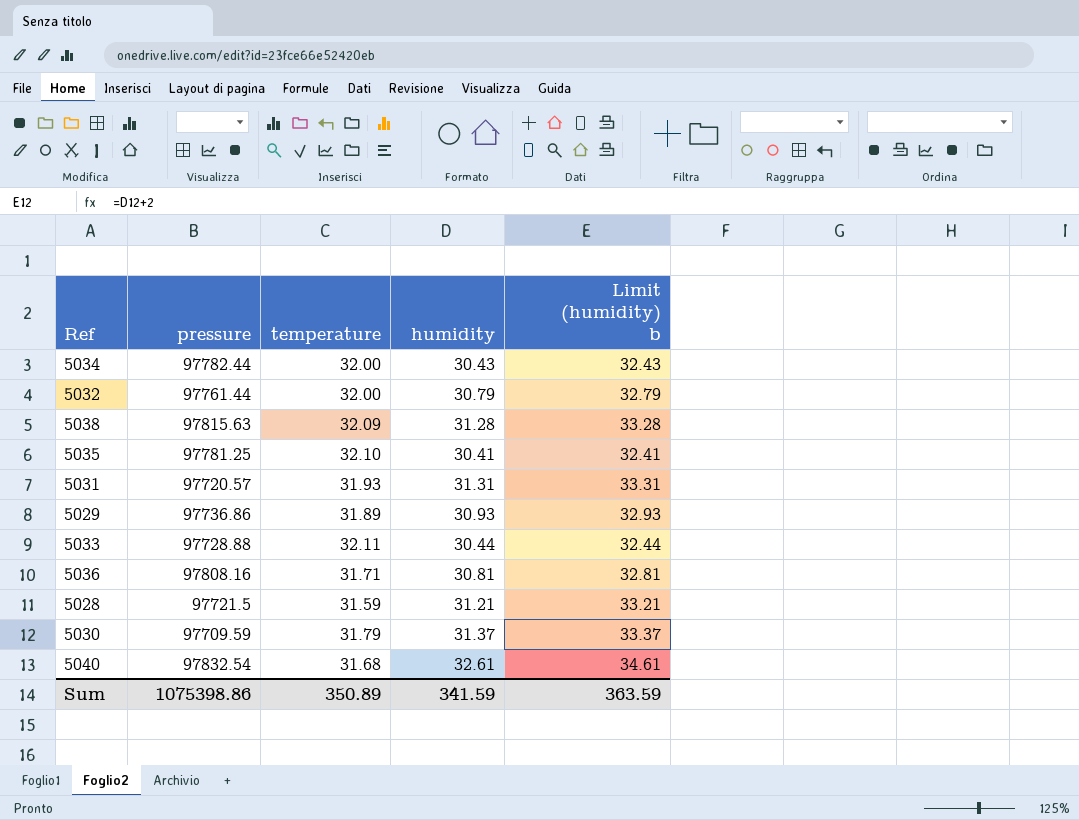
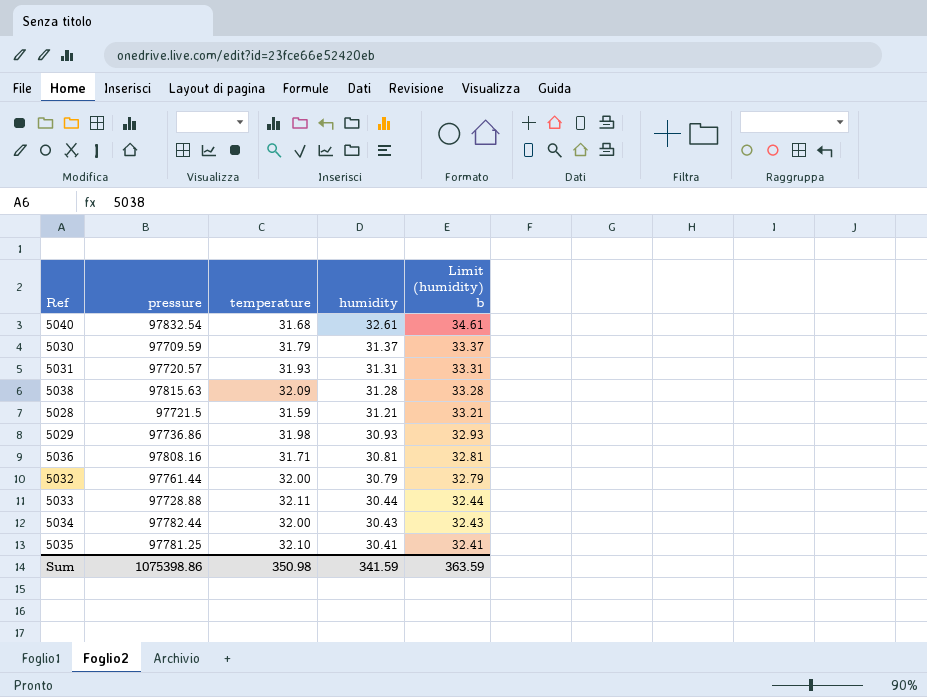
row order: none -> humidity descending
5029 | temperature: 31.89 -> 31.98
Sum | temperature: 350.89 -> 350.98

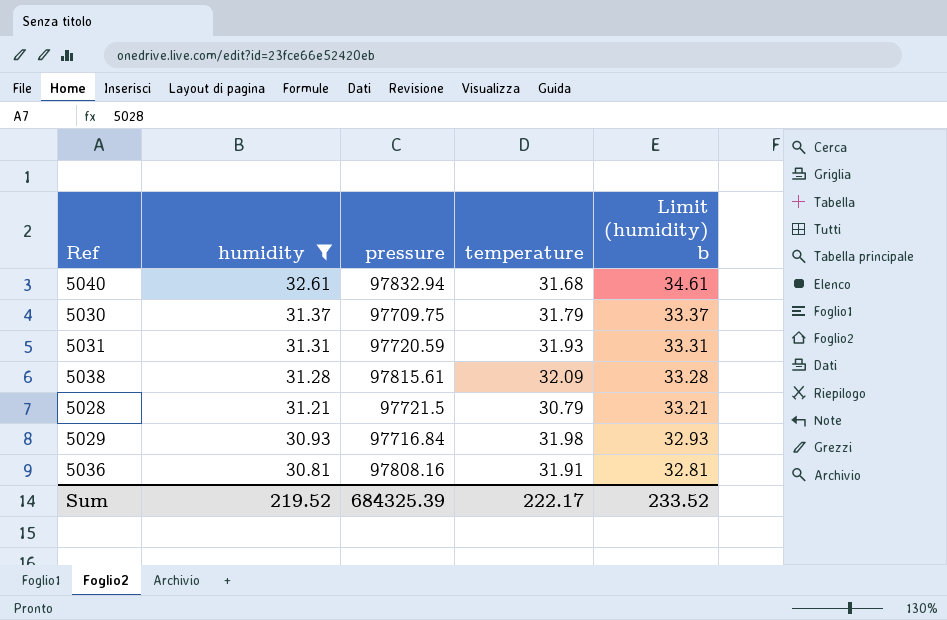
filter: none -> humidity >= 30.81
column humidity | position: 4 -> 2
5040 | pressure: 97832.54 -> 97832.94
5030 | pressure: 97709.59 -> 97709.75
5031 | pressure: 97720.57 -> 97720.59
5038 | pressure: 97815.63 -> 97815.61
5028 | temperature: 31.59 -> 30.79
5029 | pressure: 97736.86 -> 97716.84
5036 | temperature: 31.71 -> 31.91
Sum | humidity: 341.59 -> 219.52
Sum | pressure: 1075398.86 -> 684325.39
Sum | temperature: 350.98 -> 222.17
Sum | Limit (humidity) b: 363.59 -> 233.52

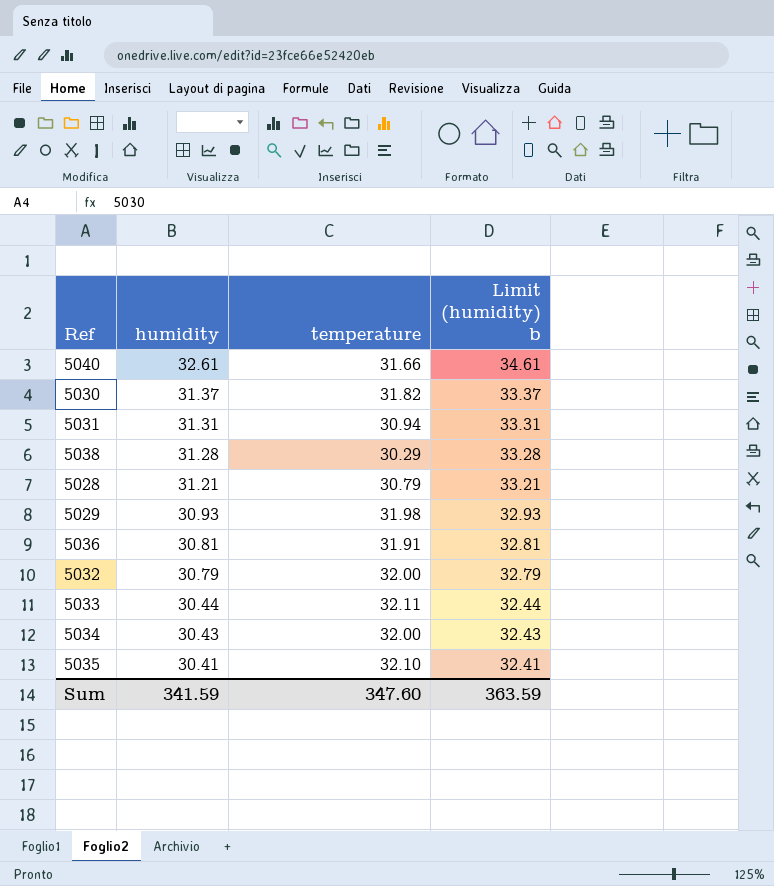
filter: humidity >= 30.81 -> none
column pressure | position: 3 -> none
5040 | temperature: 31.68 -> 31.66
5030 | temperature: 31.79 -> 31.82
5031 | temperature: 31.93 -> 30.94
5038 | temperature: 32.09 -> 30.29
Sum | humidity: 219.52 -> 341.59
Sum | temperature: 222.17 -> 347.60
Sum | Limit (humidity) b: 233.52 -> 363.59

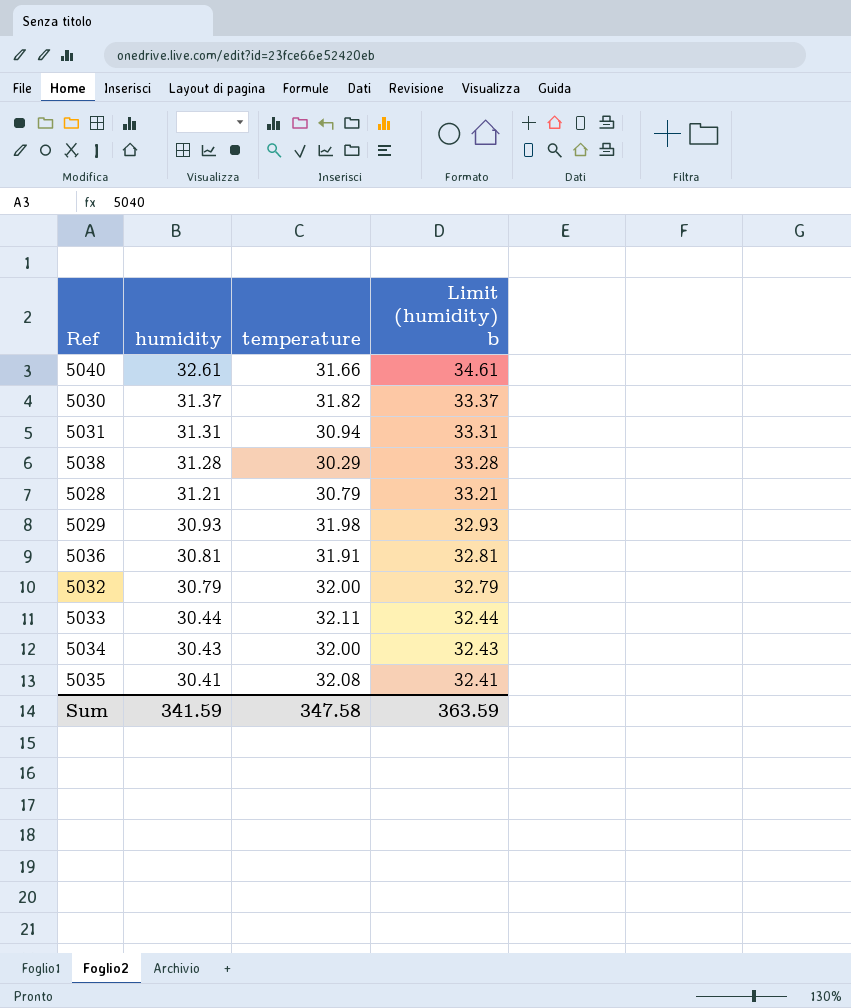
5035 | temperature: 32.10 -> 32.08
Sum | temperature: 347.60 -> 347.58

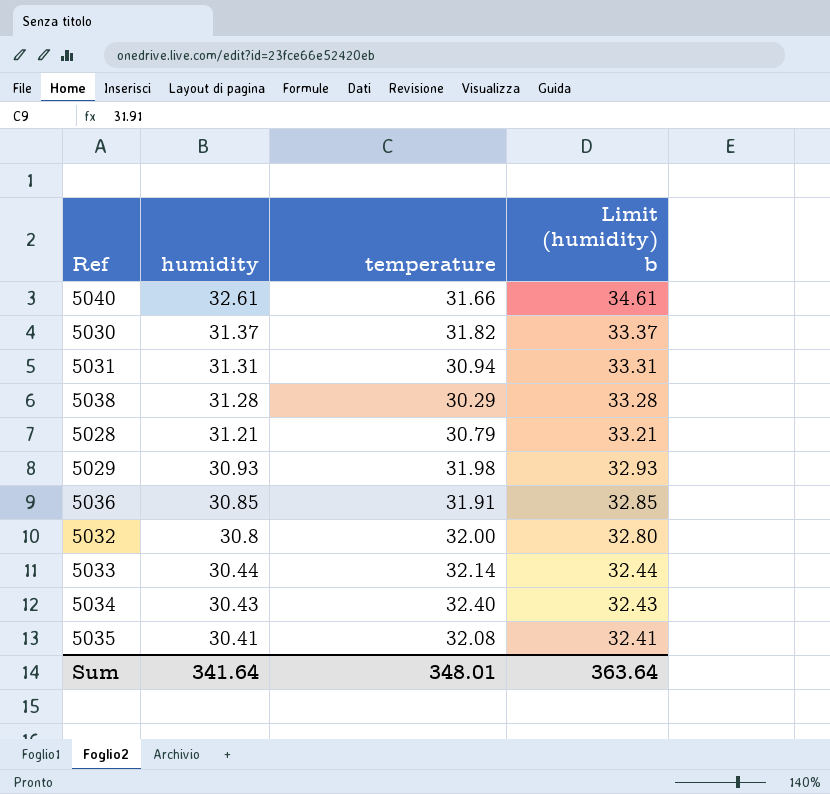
5036 | humidity: 30.81 -> 30.85
5036 | Limit (humidity) b: 32.81 -> 32.85
5032 | humidity: 30.79 -> 30.8
5032 | Limit (humidity) b: 32.79 -> 32.80
5033 | temperature: 32.11 -> 32.14
5034 | temperature: 32.00 -> 32.40
Sum | humidity: 341.59 -> 341.64
Sum | temperature: 347.58 -> 348.01
Sum | Limit (humidity) b: 363.59 -> 363.64

